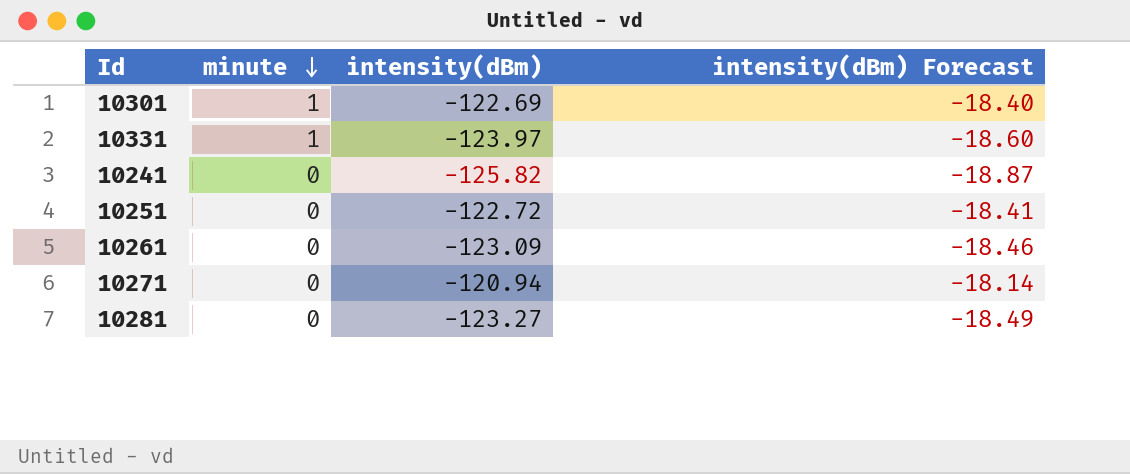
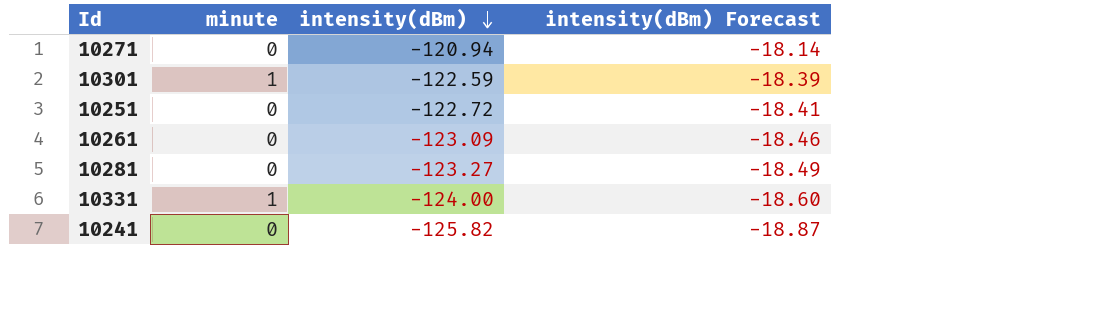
row order: minute descending -> intensity(dBm) descending
10301 | intensity(dBm): -122.69 -> -122.59
10301 | intensity(dBm) Forecast: -18.40 -> -18.39
10331 | intensity(dBm): -123.97 -> -124.00

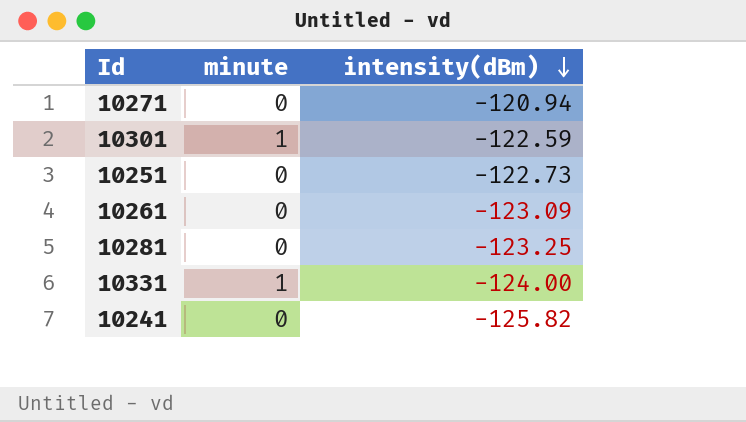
column intensity(dBm) Forecast | formula: [intensity(dBm)] * 0.15 -> none
10251 | intensity(dBm): -122.72 -> -122.73
10281 | intensity(dBm): -123.27 -> -123.25

